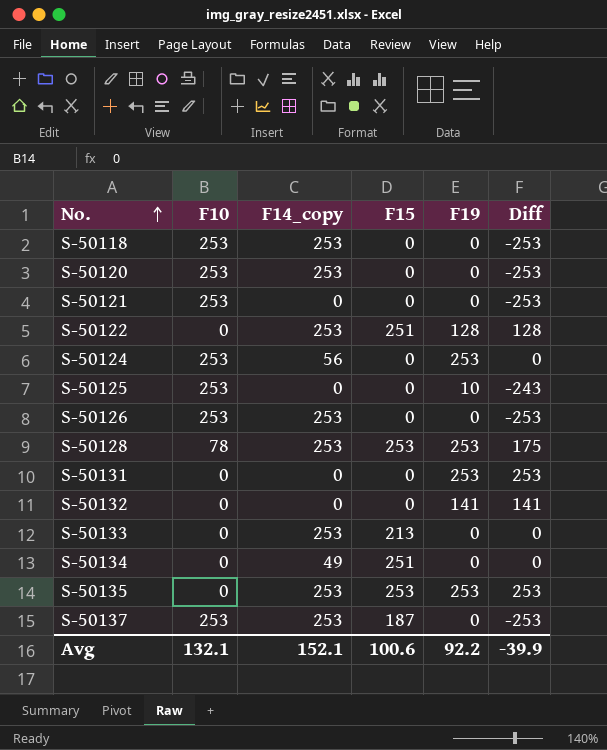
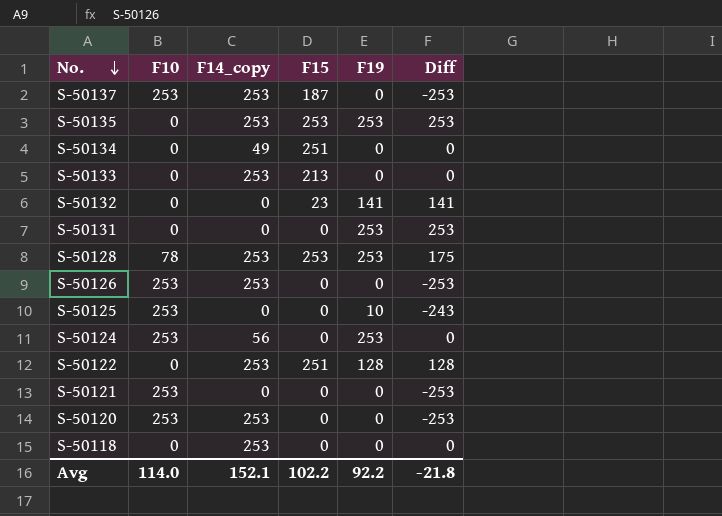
row order: No. ascending -> No. descending
S-50132 | F15: 0 -> 23
S-50118 | F10: 253 -> 0
S-50118 | Diff: -253 -> 0
Avg | F10: 132.1 -> 114.0
Avg | F15: 100.6 -> 102.2
Avg | Diff: -39.9 -> -21.8

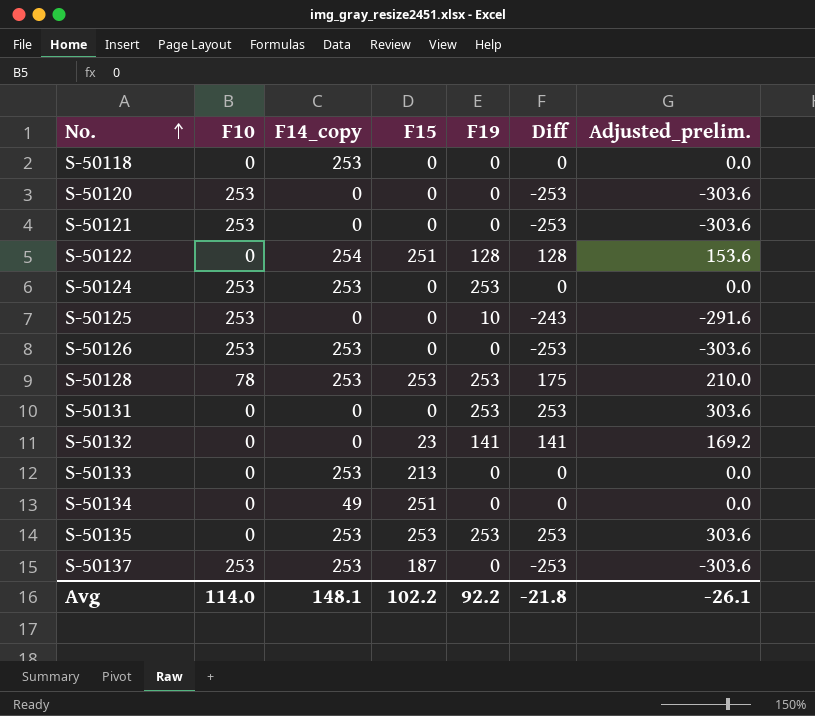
row order: No. descending -> No. ascending
column Adjusted_prelim. | formula: none -> [Diff] * 1.2
S-50120 | F14_copy: 253 -> 0
S-50122 | F14_copy: 253 -> 254
S-50124 | F14_copy: 56 -> 253
Avg | F14_copy: 152.1 -> 148.1

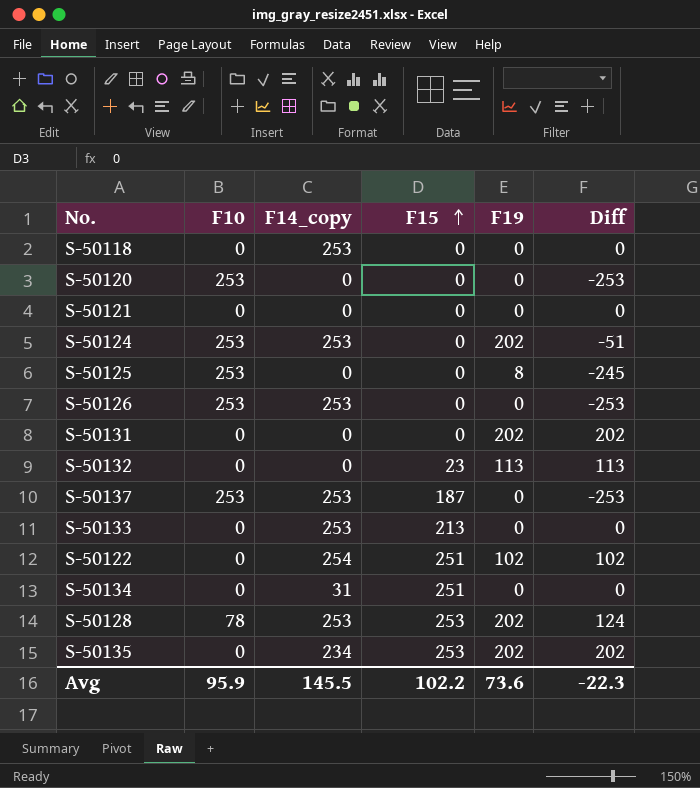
row order: No. ascending -> F15 ascending
column Adjusted_prelim. | formula: [Diff] * 1.2 -> none
S-50121 | F10: 253 -> 0
S-50121 | Diff: -253 -> 0
S-50124 | F19: 253 -> 202
S-50124 | Diff: 0 -> -51
S-50125 | F19: 10 -> 8
S-50125 | Diff: -243 -> -245
S-50131 | F19: 253 -> 202
S-50131 | Diff: 253 -> 202
S-50132 | F19: 141 -> 113
S-50132 | Diff: 141 -> 113
S-50122 | F19: 128 -> 102
S-50122 | Diff: 128 -> 102
S-50134 | F14_copy: 49 -> 31
S-50128 | F19: 253 -> 202
S-50128 | Diff: 175 -> 124
S-50135 | F14_copy: 253 -> 234
S-50135 | F19: 253 -> 202
S-50135 | Diff: 253 -> 202
Avg | F10: 114.0 -> 95.9
Avg | F14_copy: 148.1 -> 145.5
Avg | F19: 92.2 -> 73.6
Avg | Diff: -21.8 -> -22.3

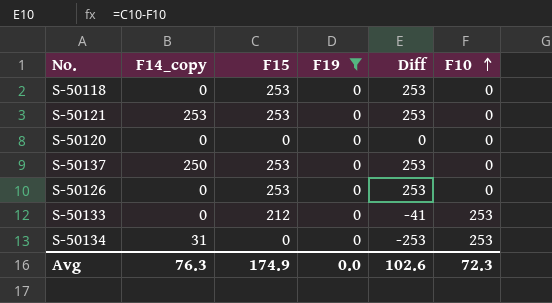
filter: none -> F19 = 0
row order: F15 ascending -> F10 ascending
column Diff | formula: [F19] - [F10] -> [F15] - [F10]
column F10 | position: 2 -> 6
S-50118 | F14_copy: 253 -> 0
S-50118 | F15: 0 -> 253
S-50121 | F14_copy: 0 -> 253
S-50121 | F15: 0 -> 253
S-50120 | F10: 253 -> 0
S-50137 | F14_copy: 253 -> 250
S-50137 | F15: 187 -> 253
S-50137 | F10: 253 -> 0
S-50126 | F14_copy: 253 -> 0
S-50126 | F15: 0 -> 253
S-50126 | F10: 253 -> 0
S-50133 | F14_copy: 253 -> 0
S-50133 | F15: 213 -> 212
S-50133 | F10: 0 -> 253
S-50134 | F15: 251 -> 0
S-50134 | F10: 0 -> 253
Avg | F14_copy: 145.5 -> 76.3
Avg | F15: 102.2 -> 174.9
Avg | F19: 73.6 -> 0.0
Avg | Diff: -22.3 -> 102.6
Avg | F10: 95.9 -> 72.3

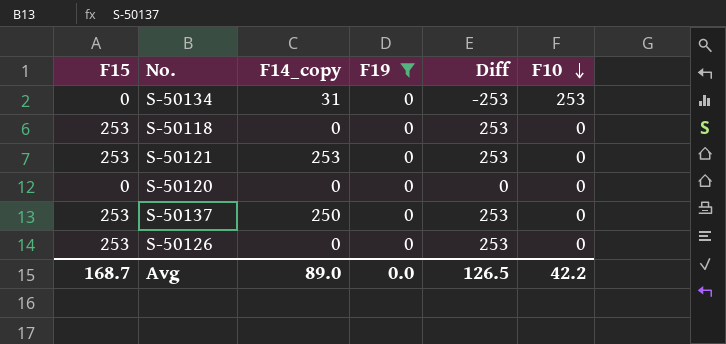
row order: F10 ascending -> F10 descending
column F15 | position: 3 -> 1
row S-50133: 0 | 212 | 0 | -41 | 253 -> none
Avg | F15: 174.9 -> 168.7
Avg | F14_copy: 76.3 -> 89.0
Avg | Diff: 102.6 -> 126.5
Avg | F10: 72.3 -> 42.2

